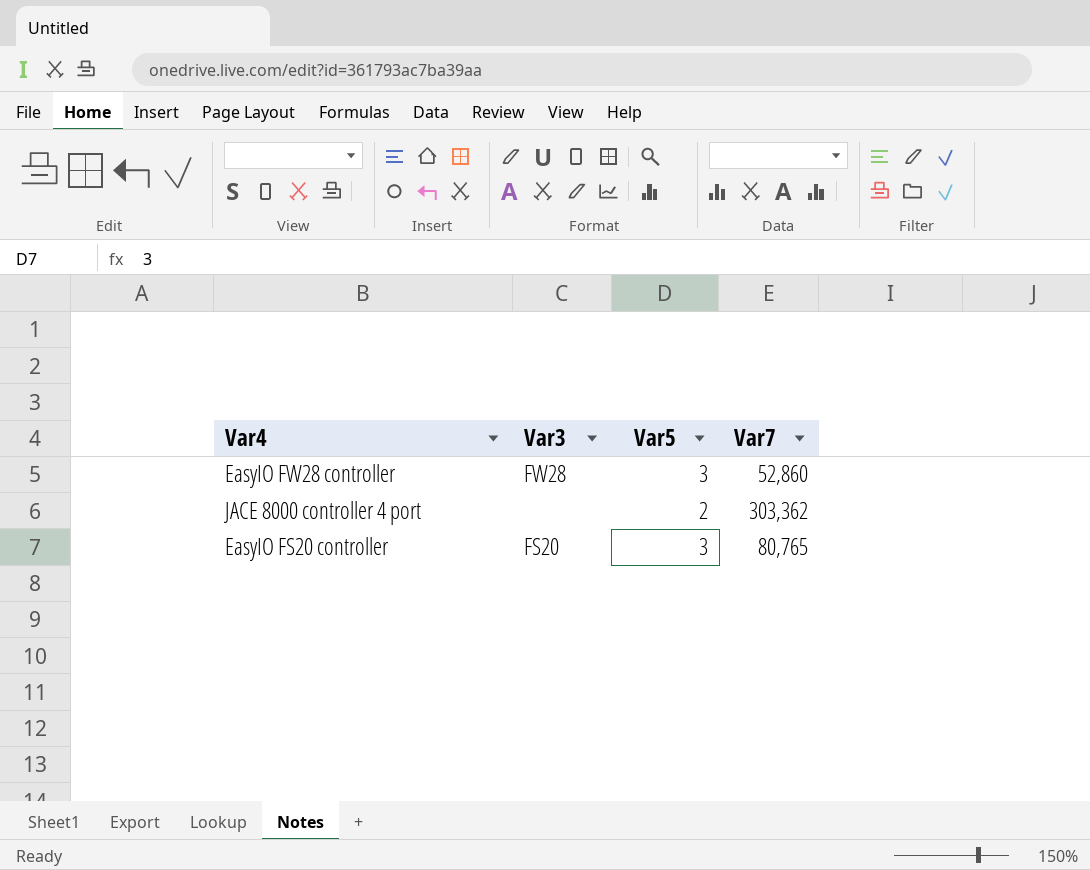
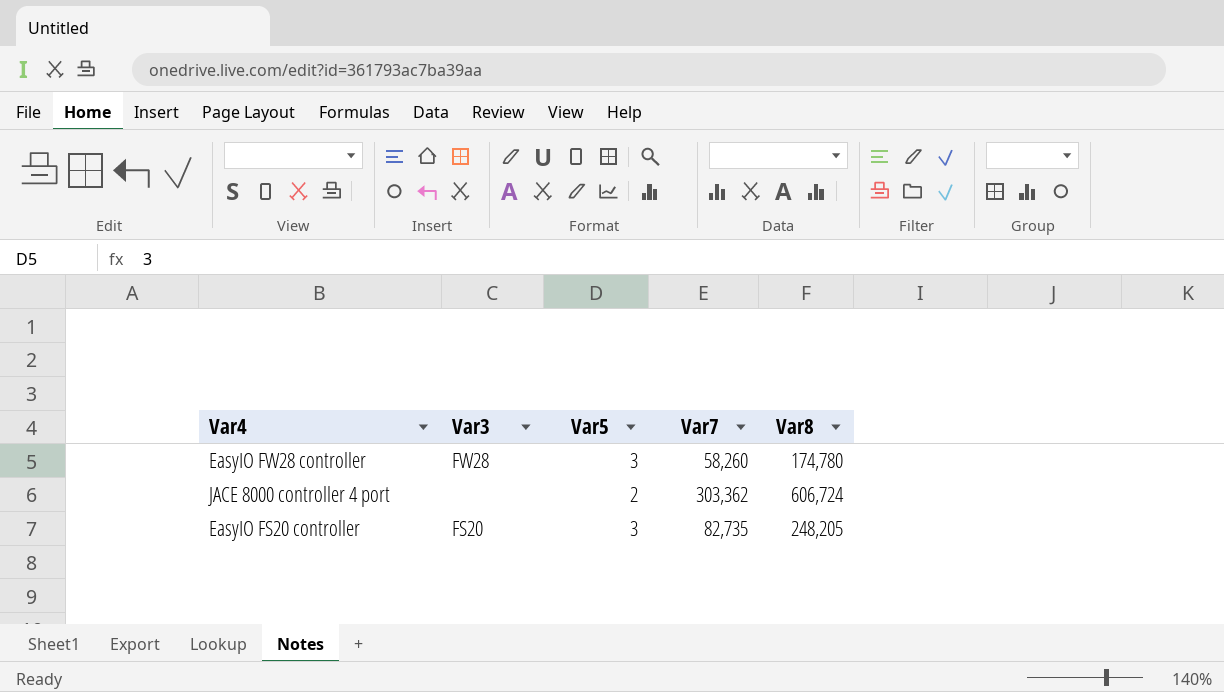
column Var8 | formula: none -> [Var5] * [Var7]
EasyIO FW28 controller | Var7: 52,860 -> 58,260
EasyIO FS20 controller | Var7: 80,765 -> 82,735

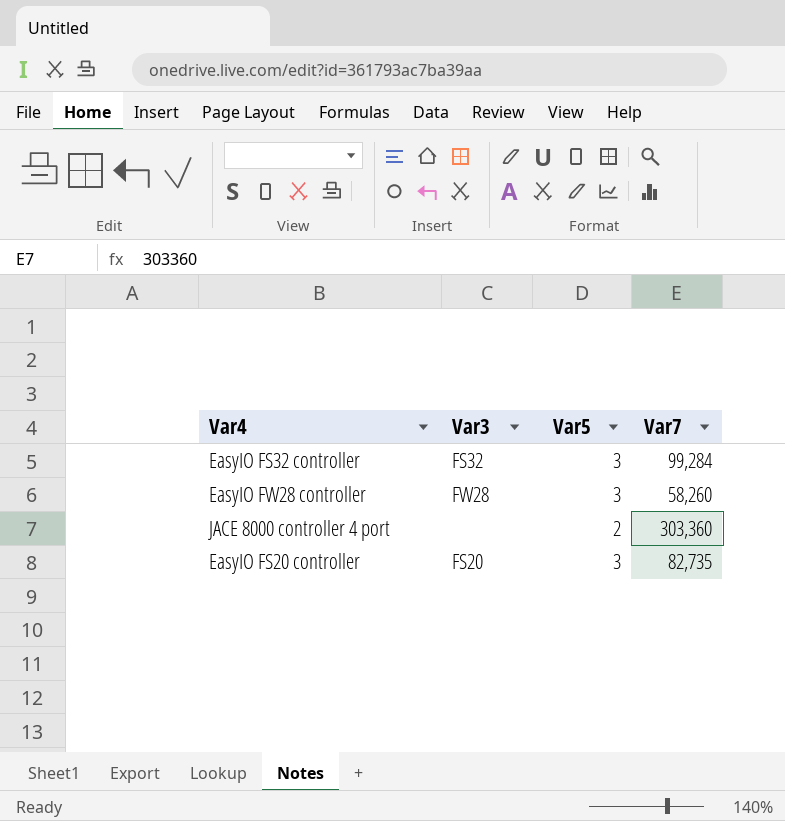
column Var8 | formula: [Var5] * [Var7] -> none
row EasyIO FS32 controller: none -> FS32 | 3 | 99,284
JACE 8000 controller 4 port | Var7: 303,362 -> 303,360

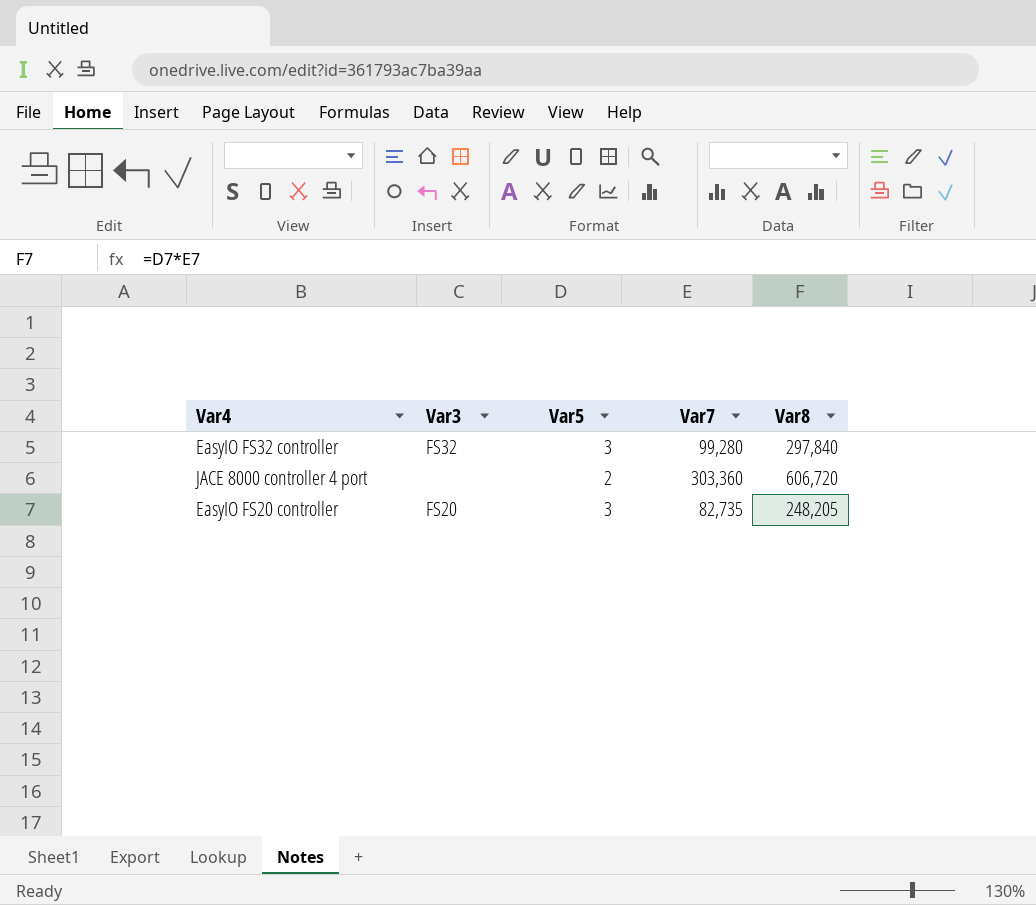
column Var8 | formula: none -> [Var5] * [Var7]
row EasyIO FW28 controller: FW28 | 3 | 58,260 -> none
EasyIO FS32 controller | Var7: 99,284 -> 99,280

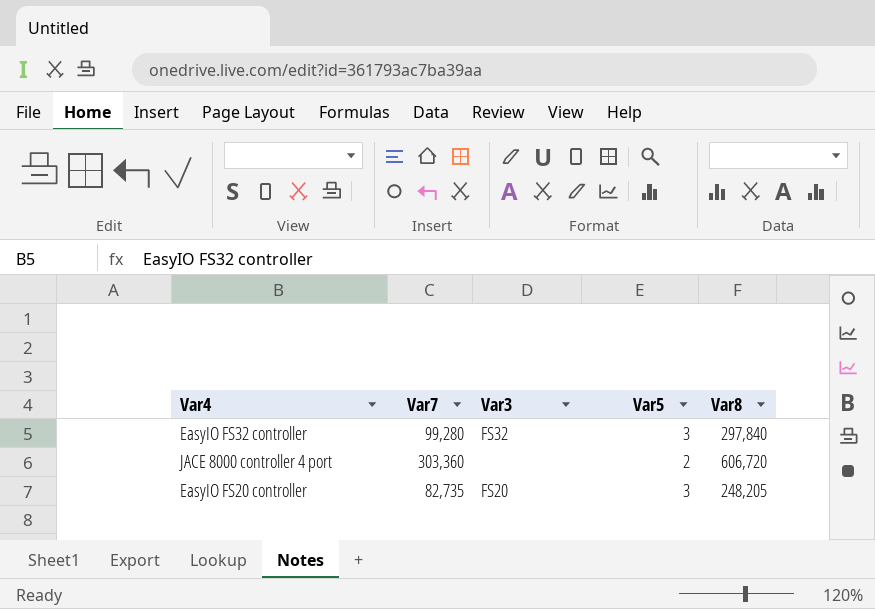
column Var7 | position: 4 -> 2

